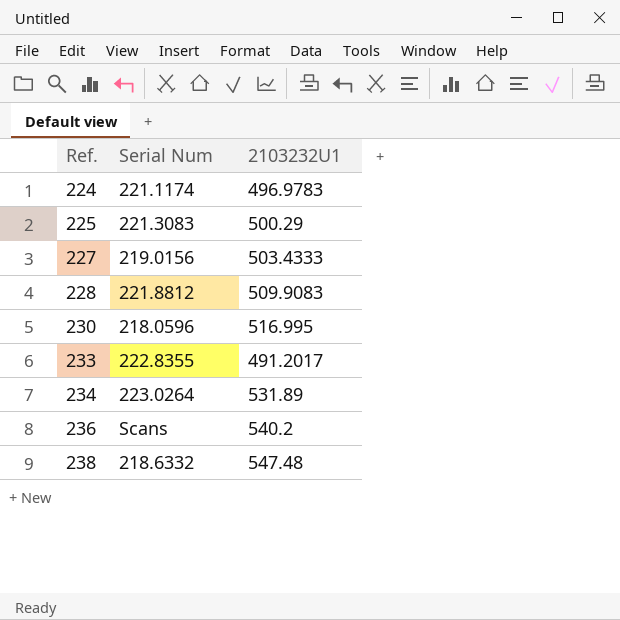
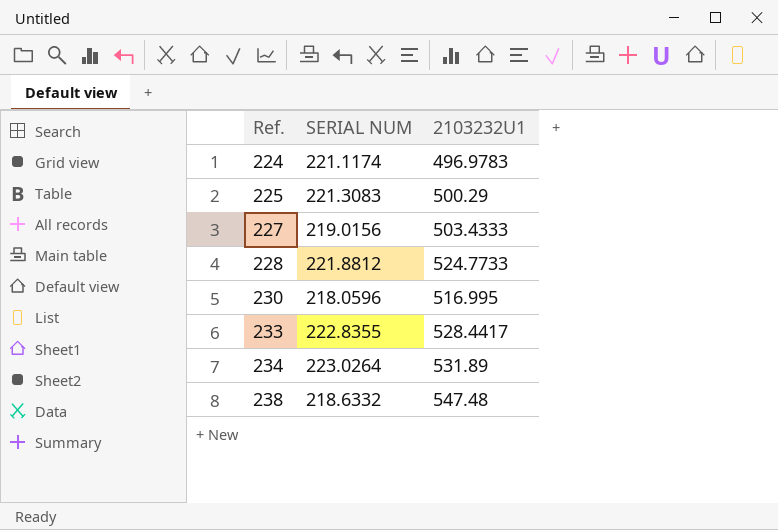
column name: Serial Num -> SERIAL NUM
row 236: Scans | 540.2 -> none
228 | 2103232U1: 509.9083 -> 524.7733
233 | 2103232U1: 491.2017 -> 528.4417

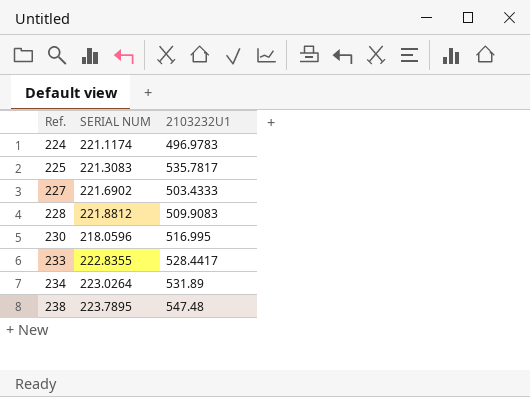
225 | 2103232U1: 500.29 -> 535.7817
227 | SERIAL NUM: 219.0156 -> 221.6902
228 | 2103232U1: 524.7733 -> 509.9083
238 | SERIAL NUM: 218.6332 -> 223.7895

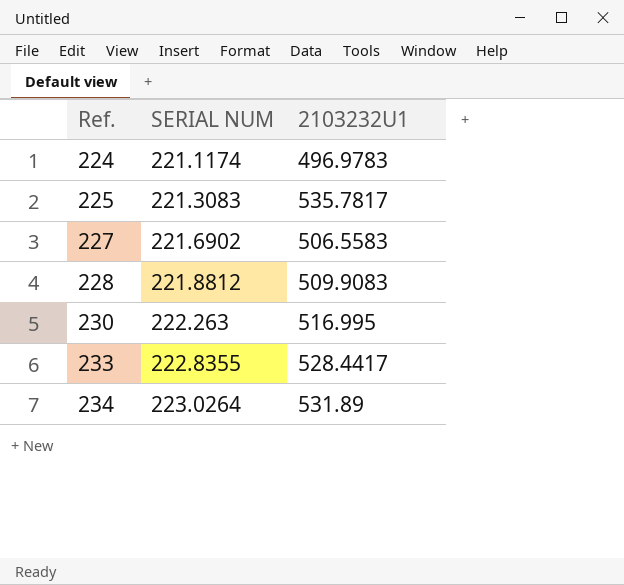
row 238: 223.7895 | 547.48 -> none
227 | 2103232U1: 503.4333 -> 506.5583
230 | SERIAL NUM: 218.0596 -> 222.263

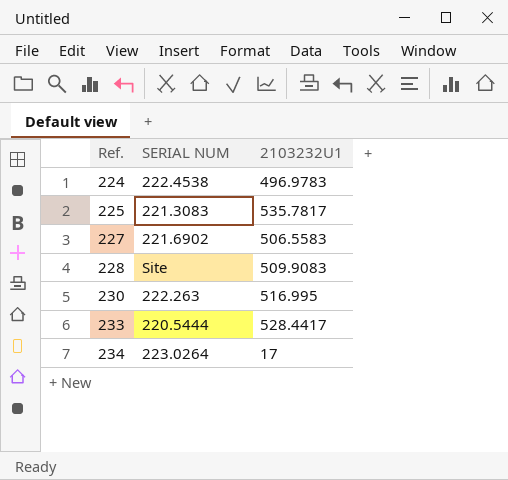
224 | SERIAL NUM: 221.1174 -> 222.4538
228 | SERIAL NUM: 221.8812 -> Site
233 | SERIAL NUM: 222.8355 -> 220.5444
234 | 2103232U1: 531.89 -> 17

